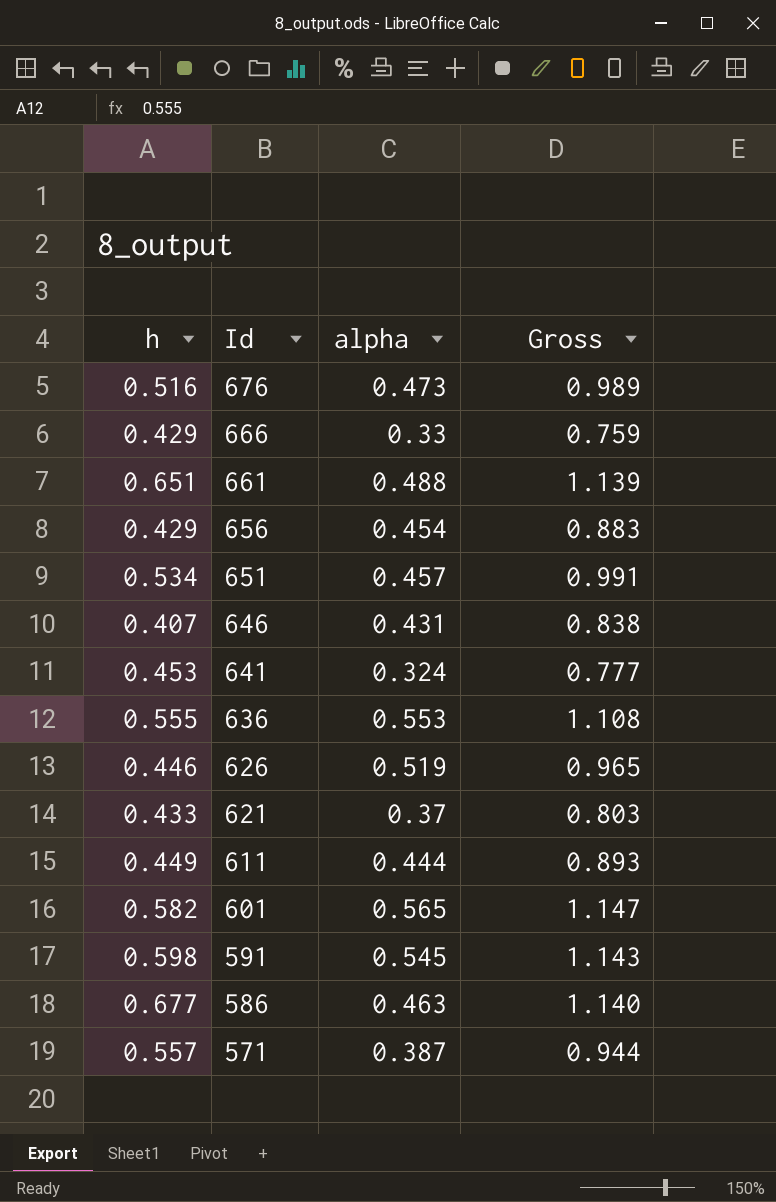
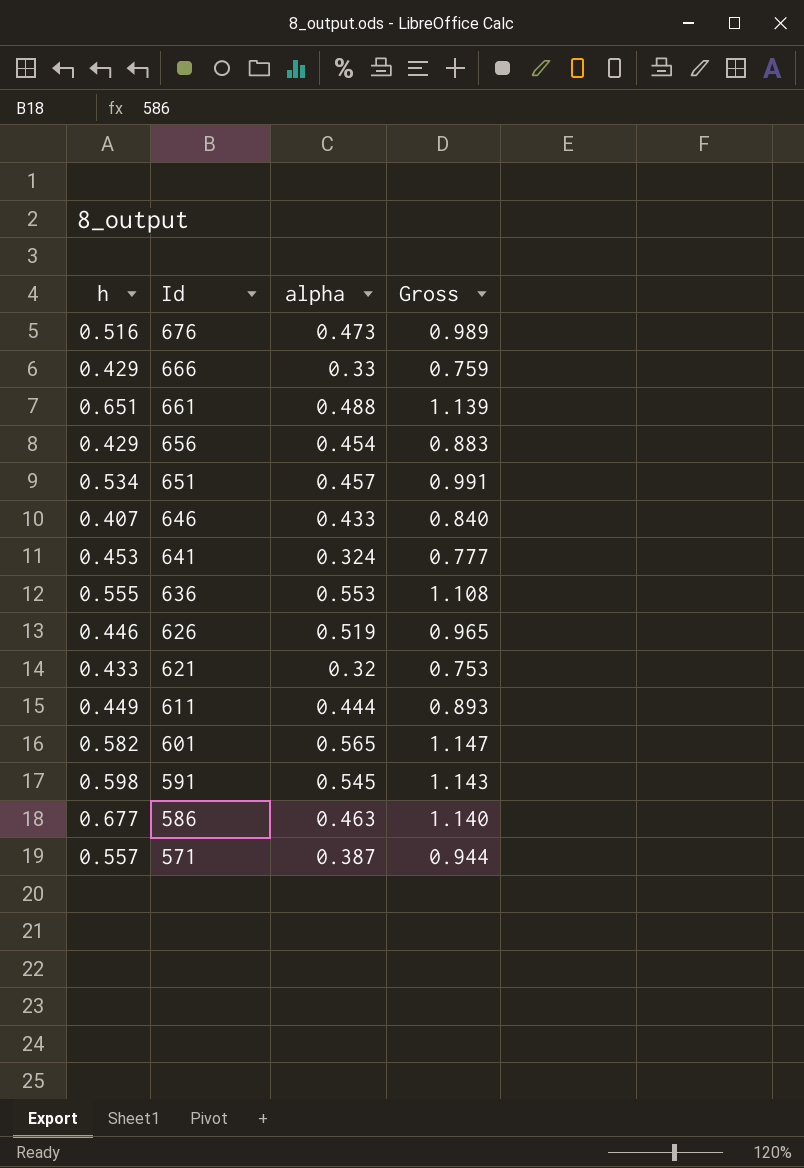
646 | alpha: 0.431 -> 0.433
646 | Gross: 0.838 -> 0.840
621 | alpha: 0.37 -> 0.32
621 | Gross: 0.803 -> 0.753

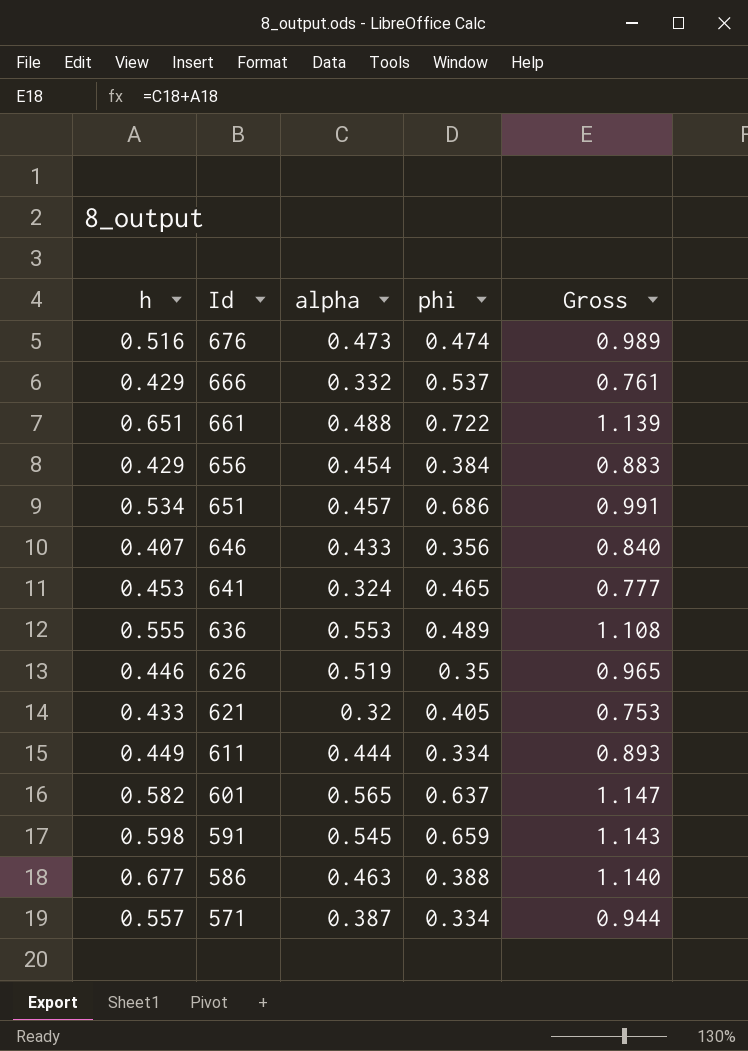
column phi | position: none -> 4
666 | alpha: 0.33 -> 0.332
666 | Gross: 0.759 -> 0.761

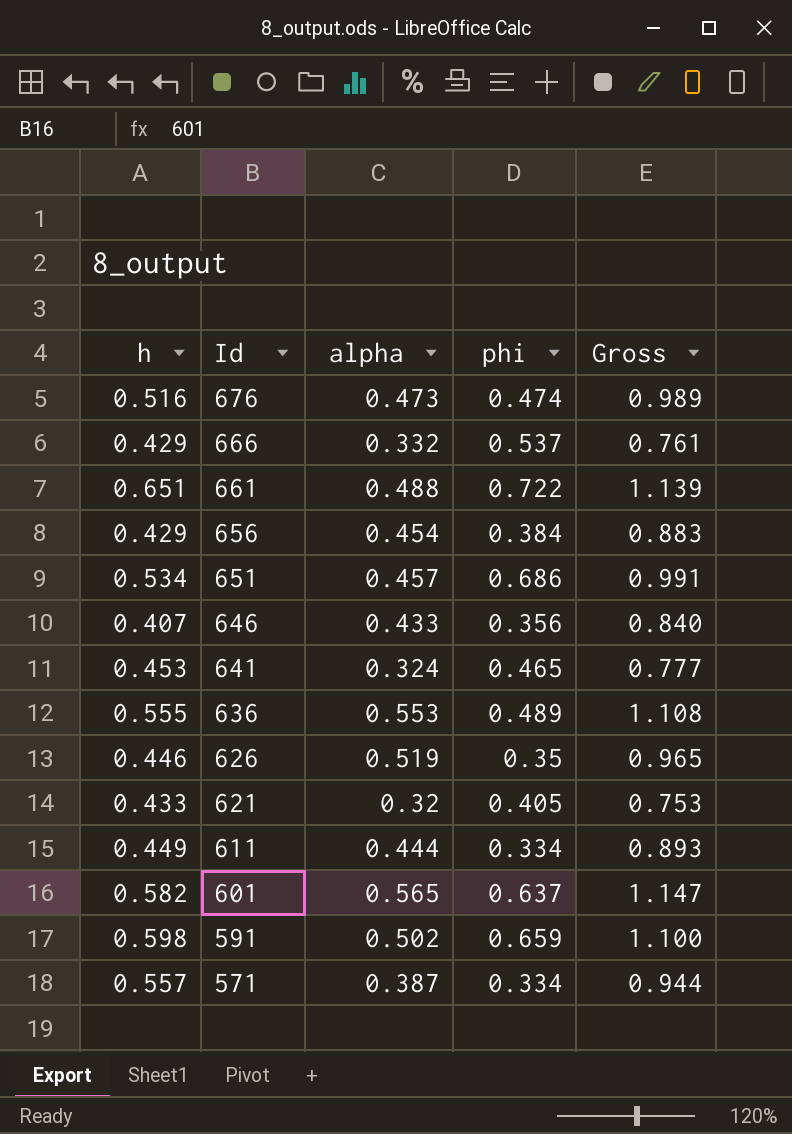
row 586: 0.677 | 0.463 | 0.388 | 1.140 -> none
591 | alpha: 0.545 -> 0.502
591 | Gross: 1.143 -> 1.100

